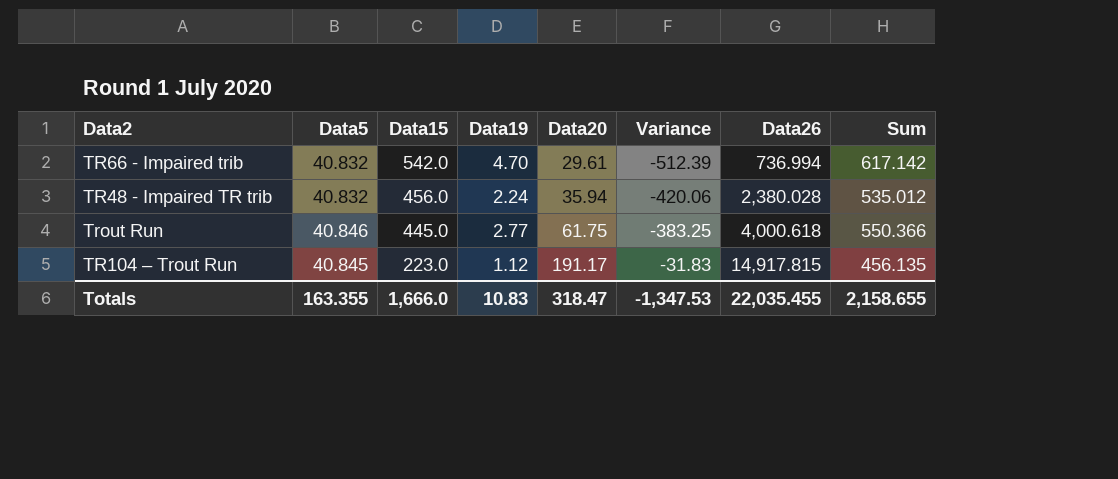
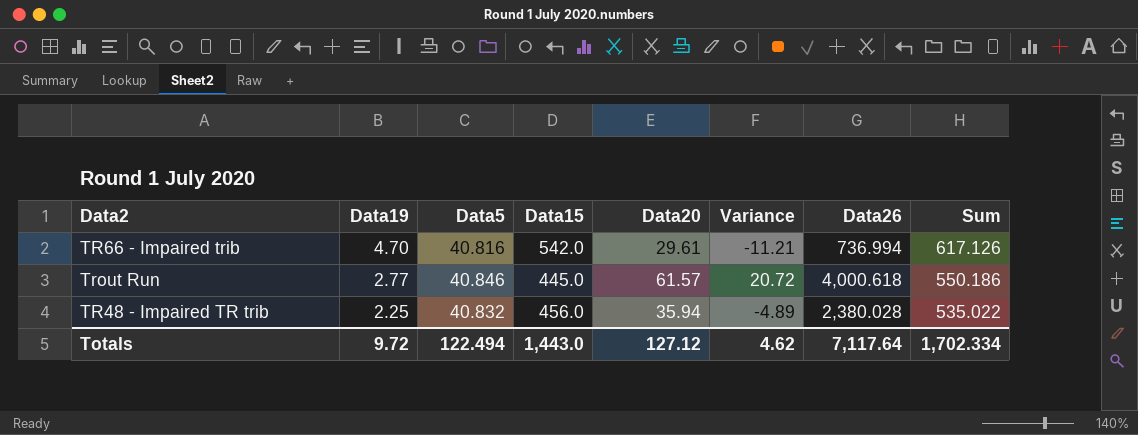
row order: Data15 descending -> Data19 descending
column Data19 | position: 4 -> 2
column Variance | formula: [Data20] - [Data15] -> [Data20] - [Data5]
row TR104 – Trout Run: 40.845 | 223.0 | 1.12 | 191.17 | -31.83 | 14,917.815 | 456.135 -> none
TR66 - Impaired trib | Data5: 40.832 -> 40.816
TR66 - Impaired trib | Sum: 617.142 -> 617.126
Trout Run | Data20: 61.75 -> 61.57
Trout Run | Sum: 550.366 -> 550.186
TR48 - Impaired TR trib | Data19: 2.24 -> 2.25
TR48 - Impaired TR trib | Sum: 535.012 -> 535.022
Totals | Data19: 10.83 -> 9.72
Totals | Data5: 163.355 -> 122.494
Totals | Data15: 1,666.0 -> 1,443.0
Totals | Data20: 318.47 -> 127.12
Totals | Variance: -1,347.53 -> 4.62
Totals | Data26: 22,035.455 -> 7,117.64
Totals | Sum: 2,158.655 -> 1,702.334

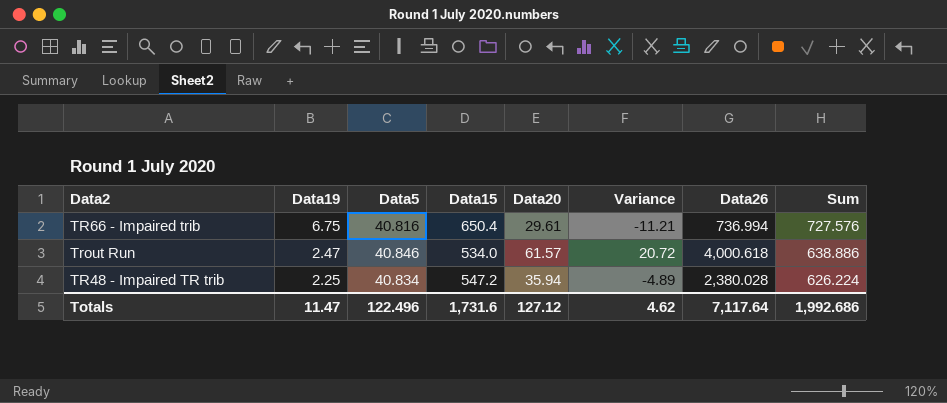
TR66 - Impaired trib | Data19: 4.70 -> 6.75
TR66 - Impaired trib | Data15: 542.0 -> 650.4
TR66 - Impaired trib | Sum: 617.126 -> 727.576
Trout Run | Data19: 2.77 -> 2.47
Trout Run | Data15: 445.0 -> 534.0
Trout Run | Sum: 550.186 -> 638.886
TR48 - Impaired TR trib | Data5: 40.832 -> 40.834
TR48 - Impaired TR trib | Data15: 456.0 -> 547.2
TR48 - Impaired TR trib | Sum: 535.022 -> 626.224
Totals | Data19: 9.72 -> 11.47
Totals | Data5: 122.494 -> 122.496
Totals | Data15: 1,443.0 -> 1,731.6
Totals | Sum: 1,702.334 -> 1,992.686

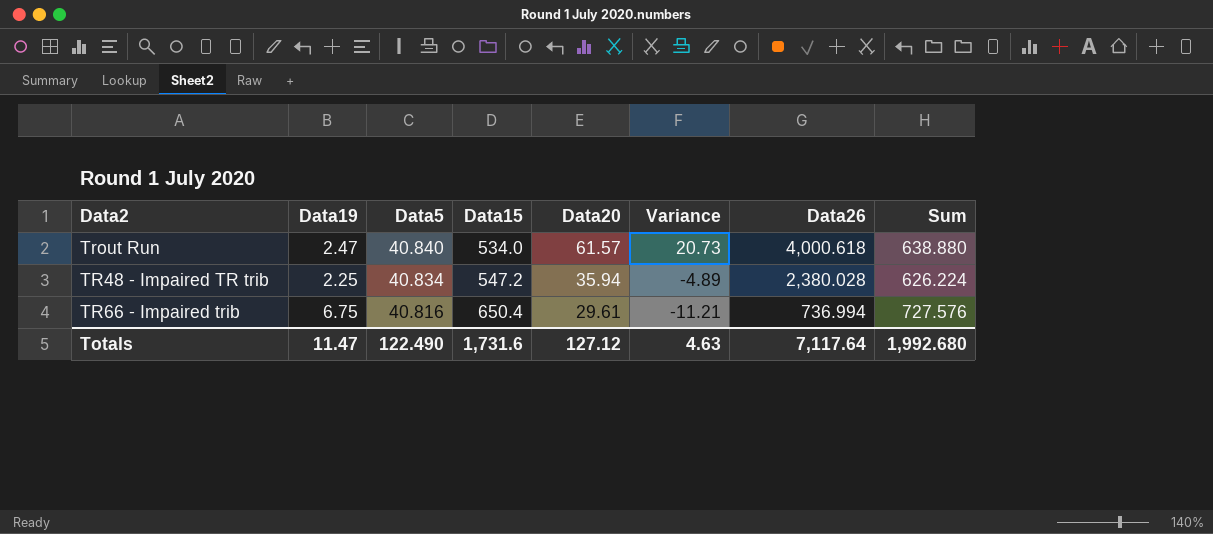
row order: Data19 descending -> Data5 descending
Trout Run | Data5: 40.846 -> 40.840
Trout Run | Variance: 20.72 -> 20.73
Trout Run | Sum: 638.886 -> 638.880
Totals | Data5: 122.496 -> 122.490
Totals | Variance: 4.62 -> 4.63
Totals | Sum: 1,992.686 -> 1,992.680

